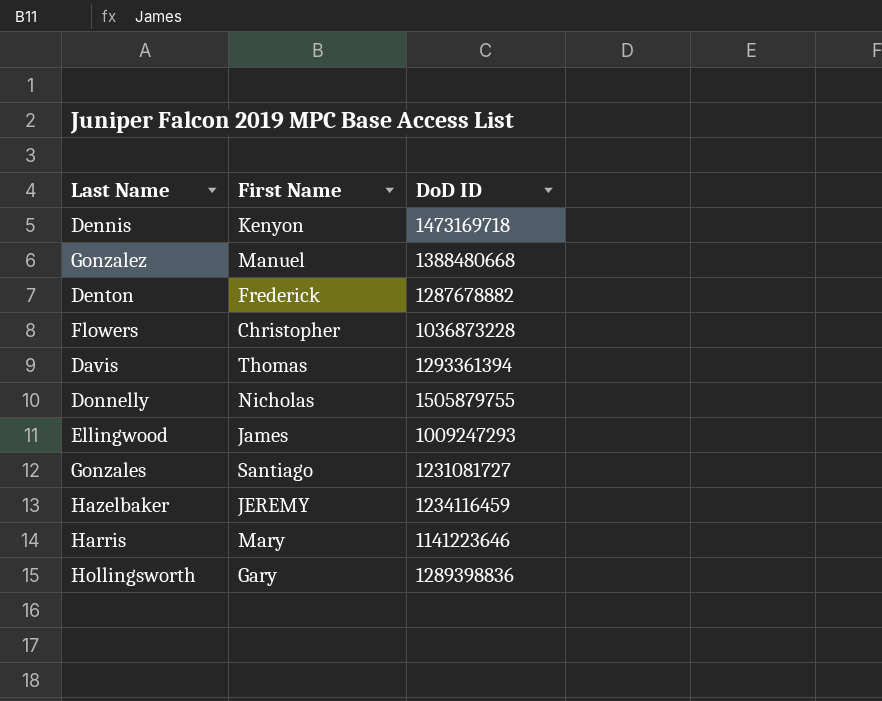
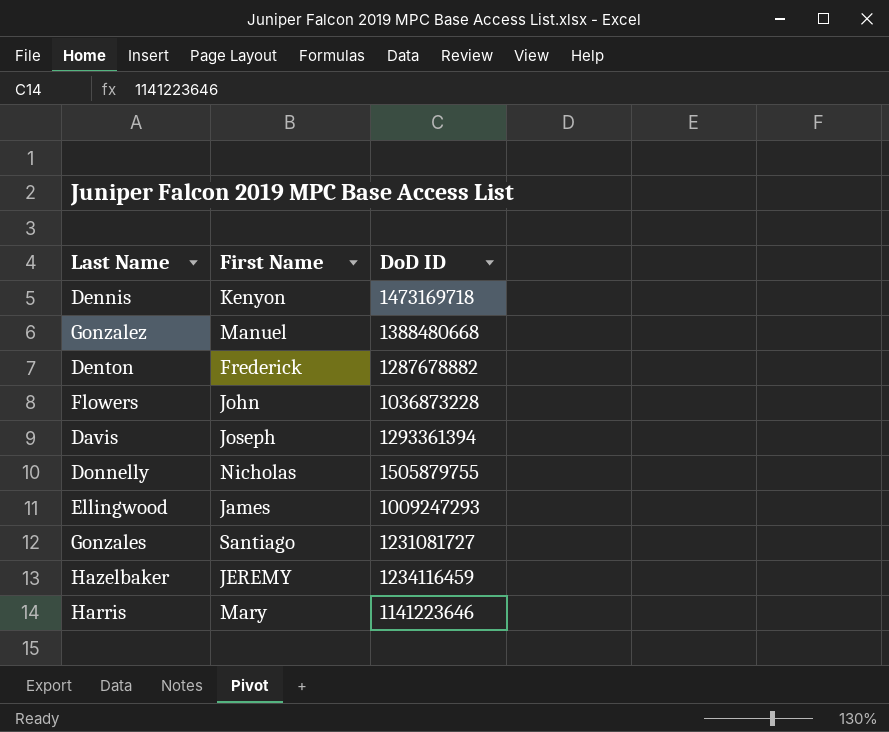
row Hollingsworth: Gary | 1289398836 -> none
Flowers | First Name: Christopher -> John
Davis | First Name: Thomas -> Joseph

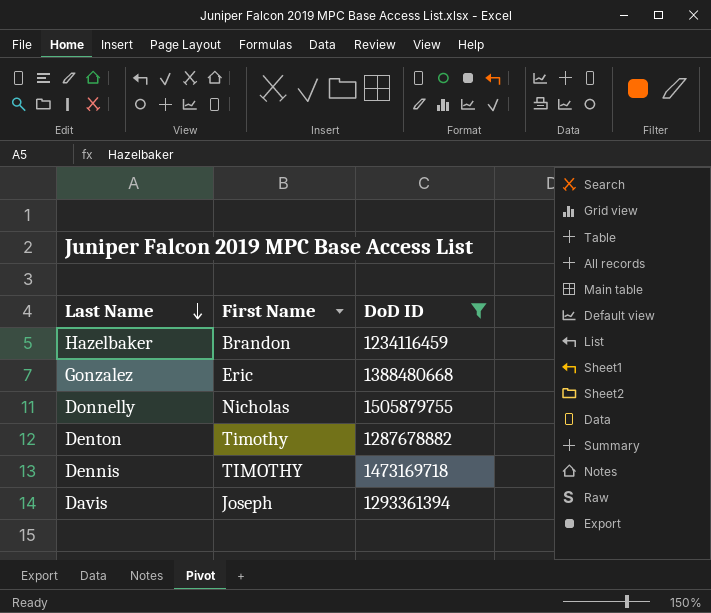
filter: none -> DoD ID >= 1234116459
row order: none -> Last Name descending
Hazelbaker | First Name: JEREMY -> Brandon
Gonzalez | First Name: Manuel -> Eric
Denton | First Name: Frederick -> Timothy
Dennis | First Name: Kenyon -> TIMOTHY

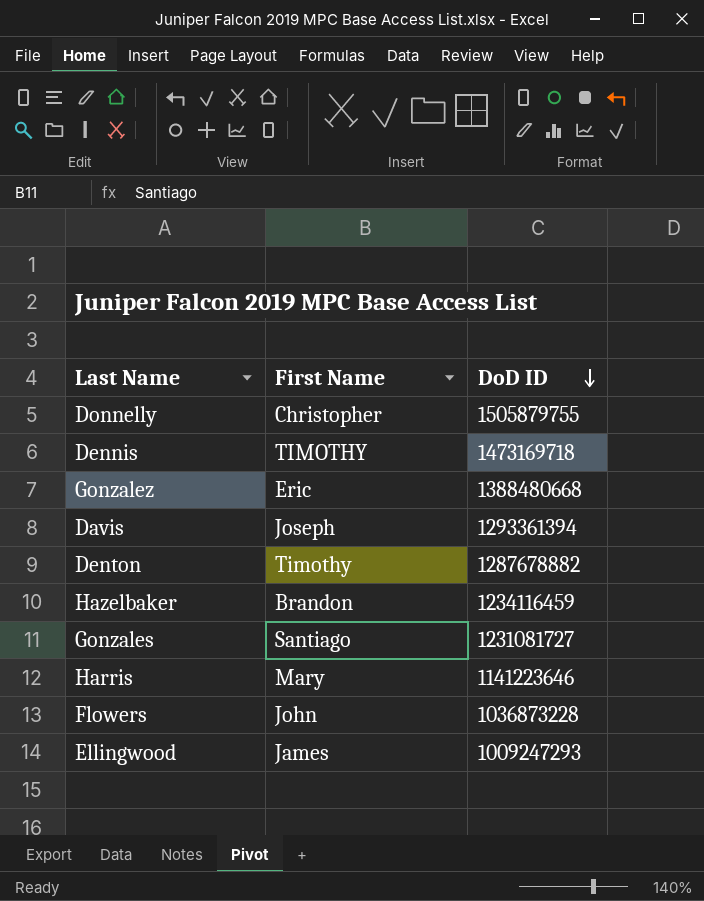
filter: DoD ID >= 1234116459 -> none
row order: Last Name descending -> DoD ID descending
Donnelly | First Name: Nicholas -> Christopher

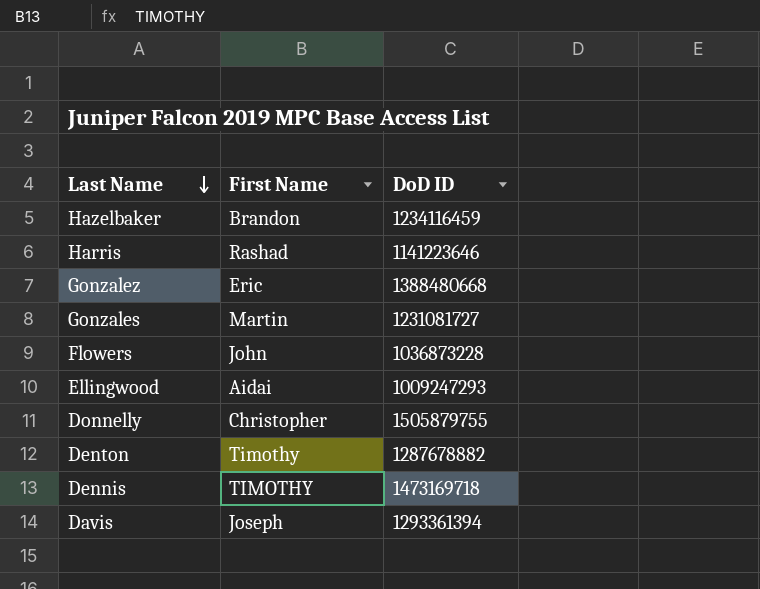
row order: DoD ID descending -> Last Name descending
Harris | First Name: Mary -> Rashad
Gonzales | First Name: Santiago -> Martin
Ellingwood | First Name: James -> Aidai

